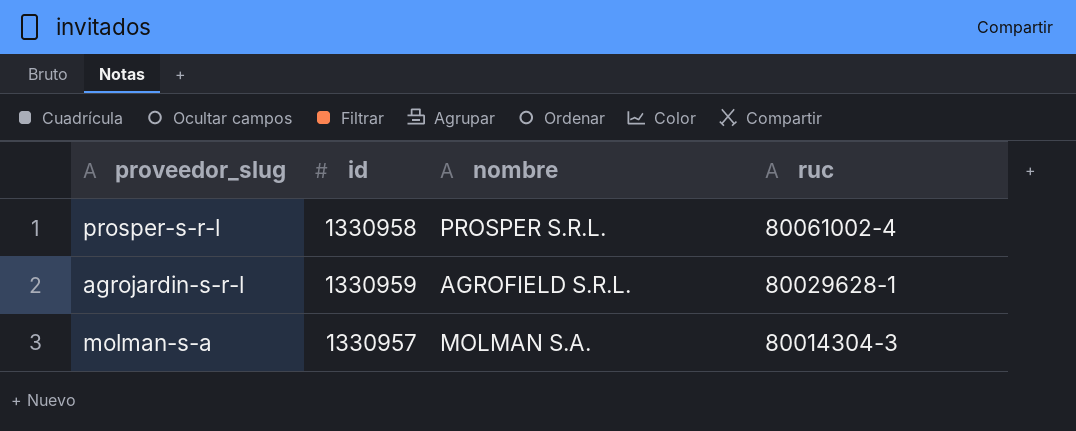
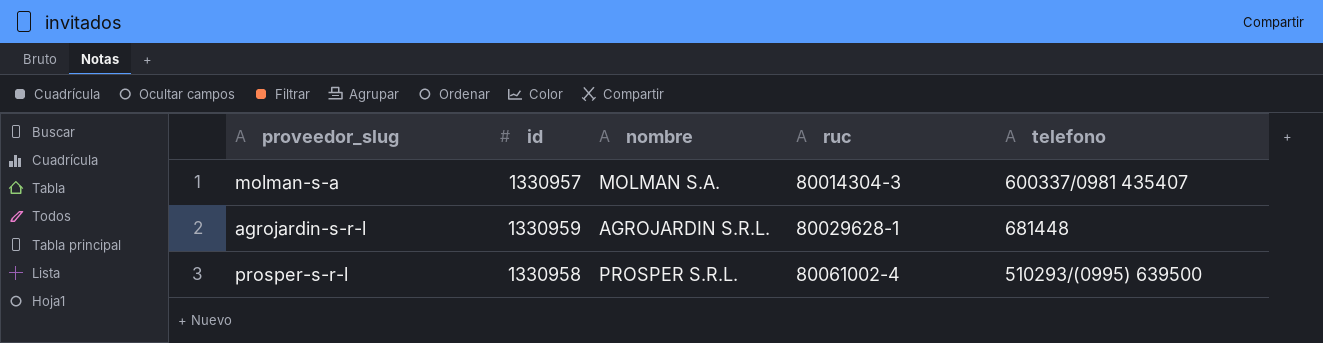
row order: ruc descending -> ruc ascending
column telefono | position: none -> 5
agrojardin-s-r-l | nombre: AGROFIELD S.R.L. -> AGROJARDIN S.R.L.

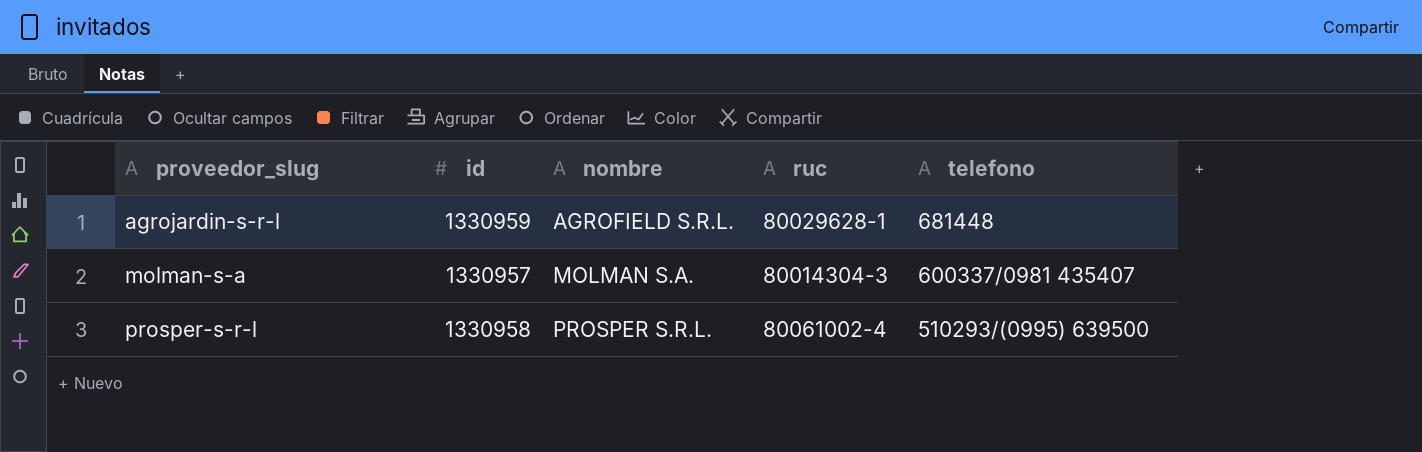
row order: ruc ascending -> proveedor_slug ascending
agrojardin-s-r-l | nombre: AGROJARDIN S.R.L. -> AGROFIELD S.R.L.

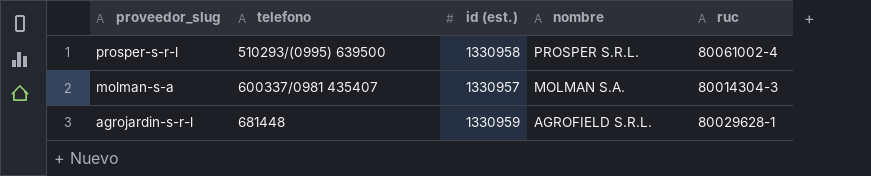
row order: proveedor_slug ascending -> proveedor_slug descending
column telefono | position: 5 -> 2
column name: id -> id (est.)

